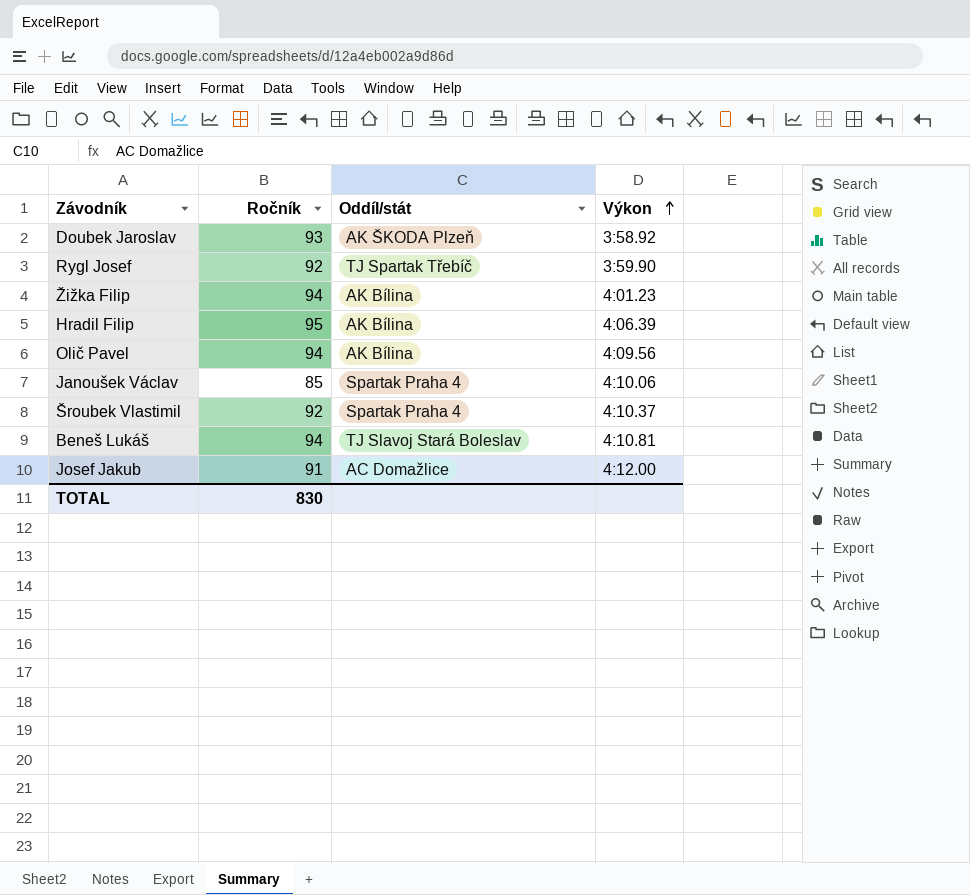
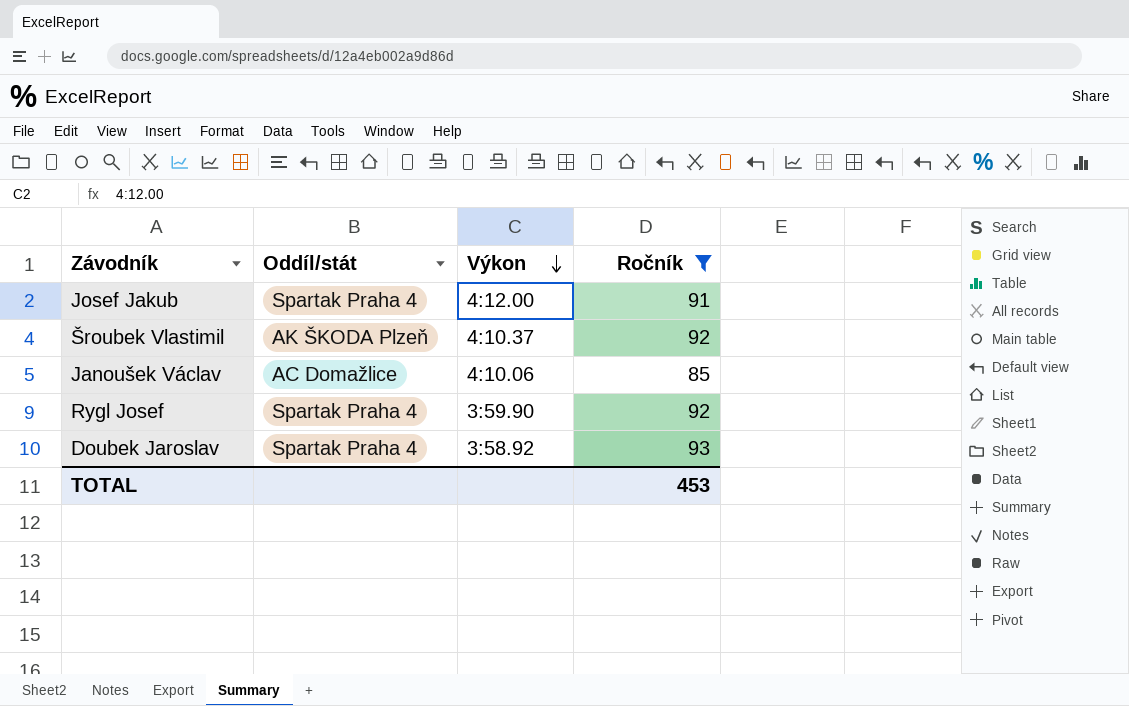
filter: none -> Ročník <= 93
row order: Výkon ascending -> Výkon descending
column Ročník | position: 2 -> 4
Josef Jakub | Oddíl/stát: AC Domažlice -> Spartak Praha 4
Šroubek Vlastimil | Oddíl/stát: Spartak Praha 4 -> AK ŠKODA Plzeň
Janoušek Václav | Oddíl/stát: Spartak Praha 4 -> AC Domažlice
Rygl Josef | Oddíl/stát: TJ Spartak Třebíč -> Spartak Praha 4
Doubek Jaroslav | Oddíl/stát: AK ŠKODA Plzeň -> Spartak Praha 4
TOTAL | Ročník: 830 -> 453

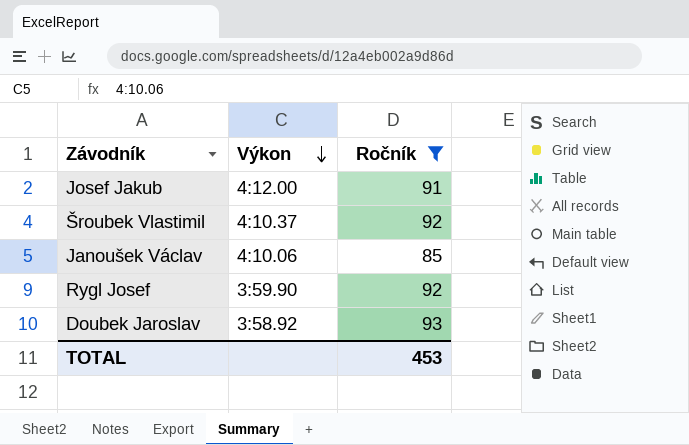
column Oddíl/stát | position: 2 -> none

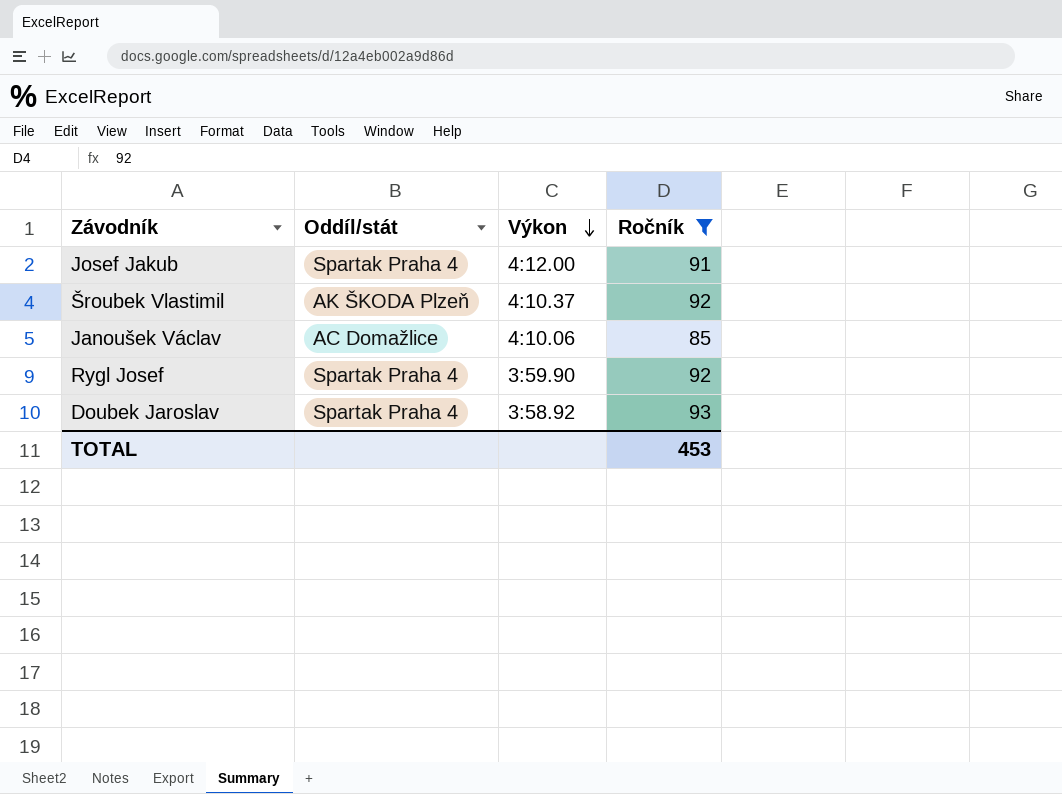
column Oddíl/stát | position: none -> 2

